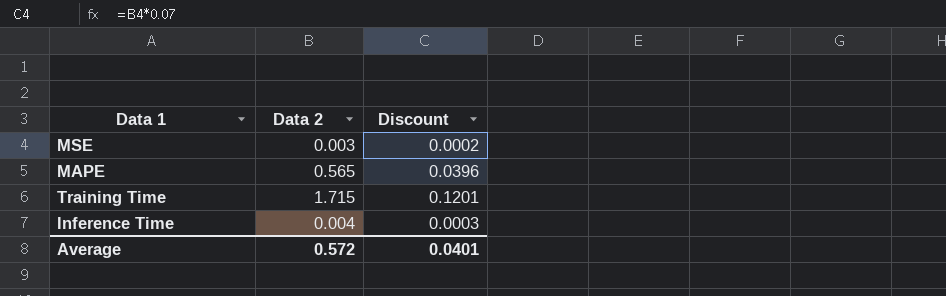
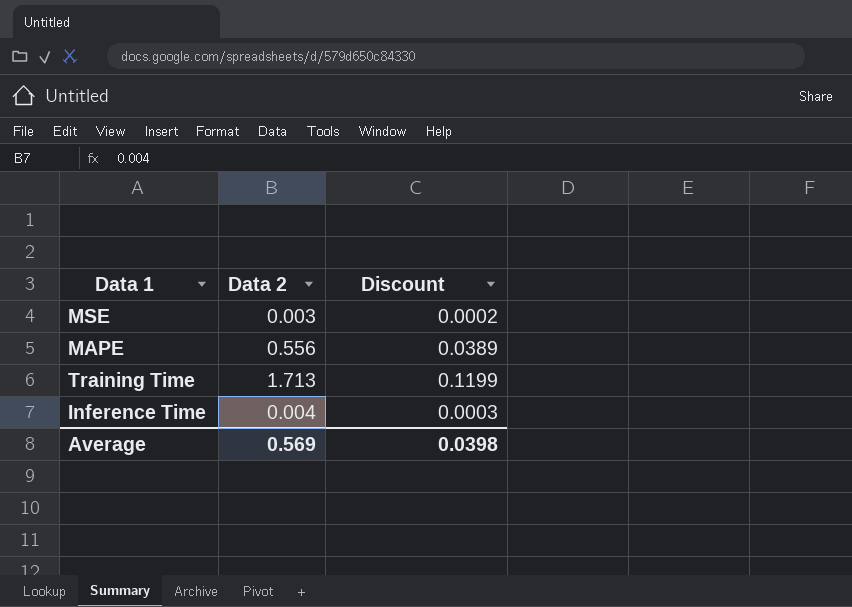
MAPE | Data 2: 0.565 -> 0.556
MAPE | Discount: 0.0396 -> 0.0389
Training Time | Data 2: 1.715 -> 1.713
Training Time | Discount: 0.1201 -> 0.1199
Average | Data 2: 0.572 -> 0.569
Average | Discount: 0.0401 -> 0.0398

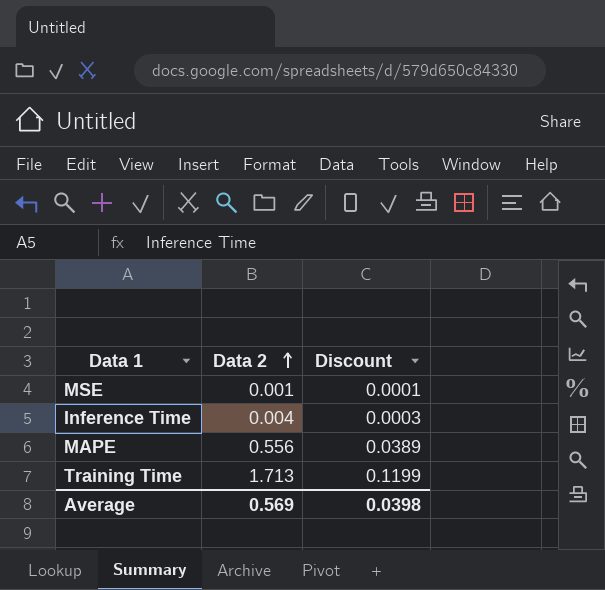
row order: none -> Data 2 ascending
MSE | Data 2: 0.003 -> 0.001
MSE | Discount: 0.0002 -> 0.0001

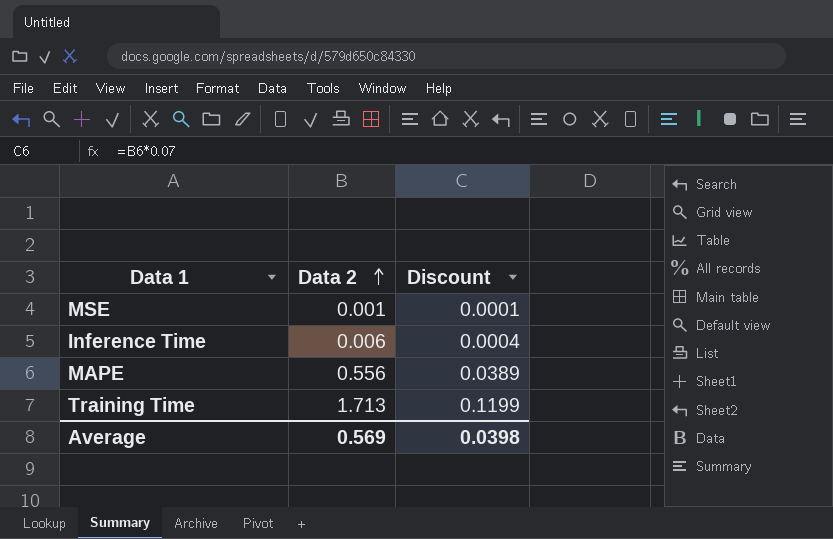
Inference Time | Data 2: 0.004 -> 0.006
Inference Time | Discount: 0.0003 -> 0.0004

